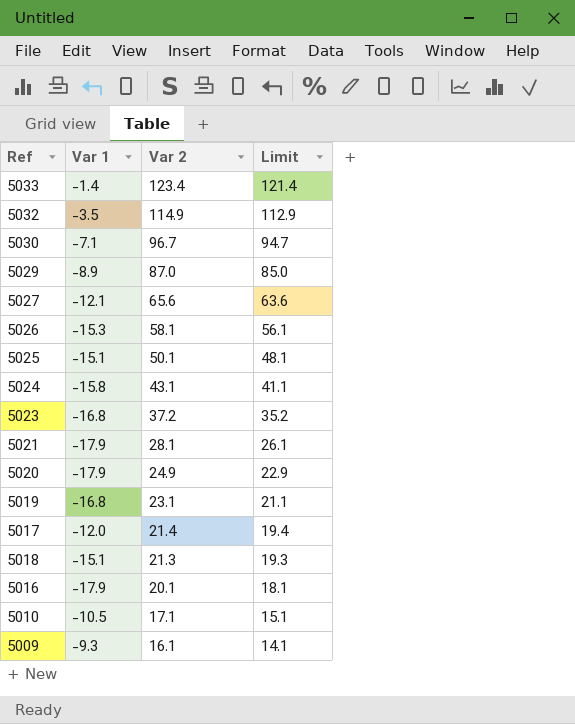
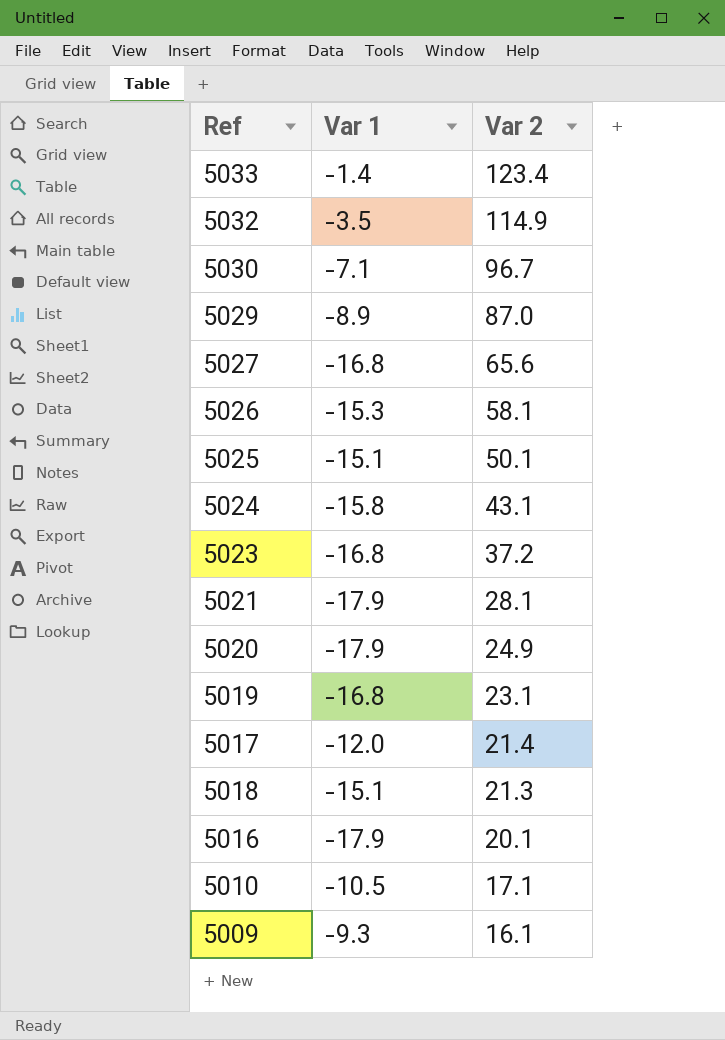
column Limit | formula: [Var 2] - 2 -> none
5027 | Var 1: -12.1 -> -16.8

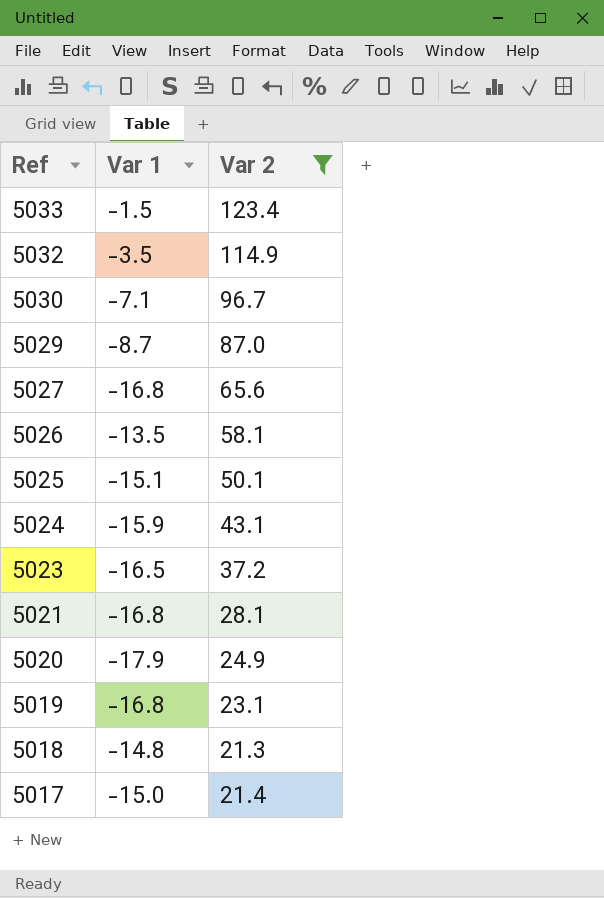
filter: none -> Var 2 >= 21.3
row order: Var 2 descending -> Ref descending
5033 | Var 1: -1.4 -> -1.5
5029 | Var 1: -8.9 -> -8.7
5026 | Var 1: -15.3 -> -13.5
5024 | Var 1: -15.8 -> -15.9
5023 | Var 1: -16.8 -> -16.5
5021 | Var 1: -17.9 -> -16.8
5018 | Var 1: -15.1 -> -14.8
5017 | Var 1: -12.0 -> -15.0

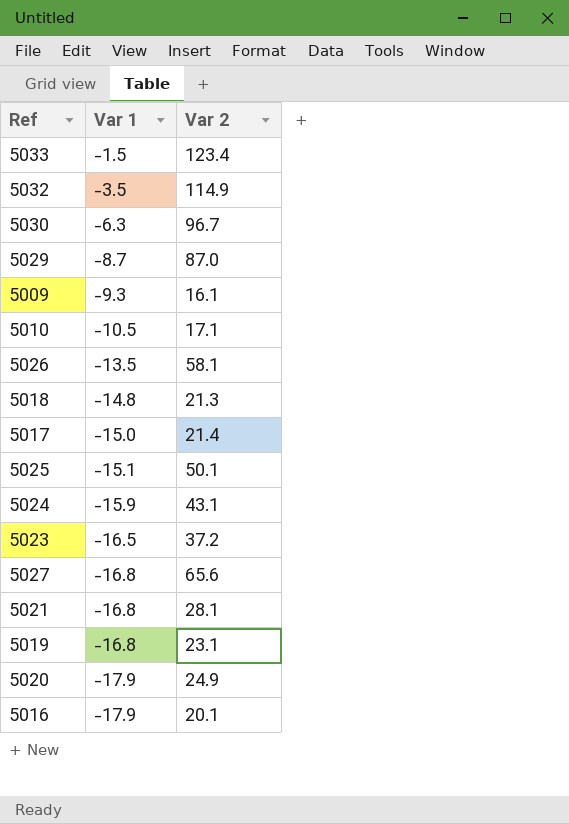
filter: Var 2 >= 21.3 -> none
row order: Ref descending -> Var 1 descending
5030 | Var 1: -7.1 -> -6.3

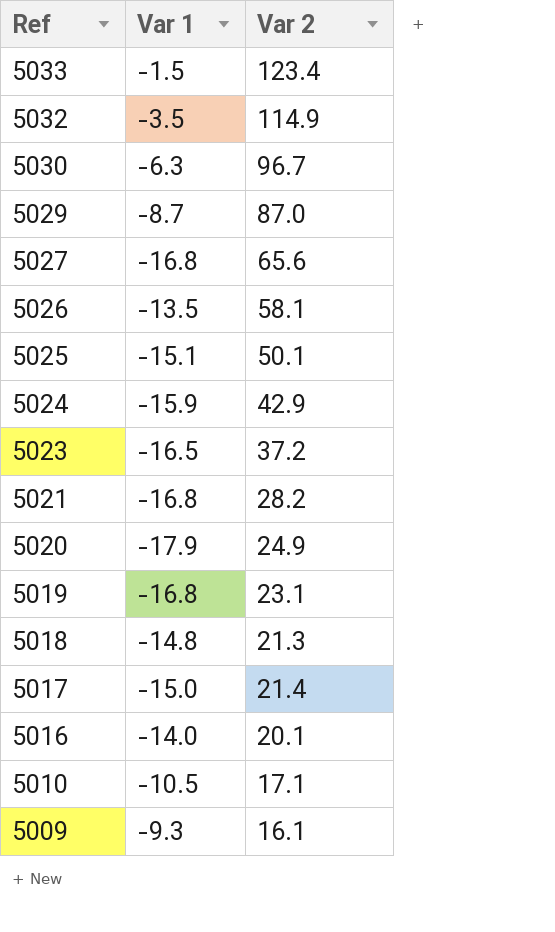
row order: Var 1 descending -> Ref descending
5024 | Var 2: 43.1 -> 42.9
5021 | Var 2: 28.1 -> 28.2
5016 | Var 1: -17.9 -> -14.0

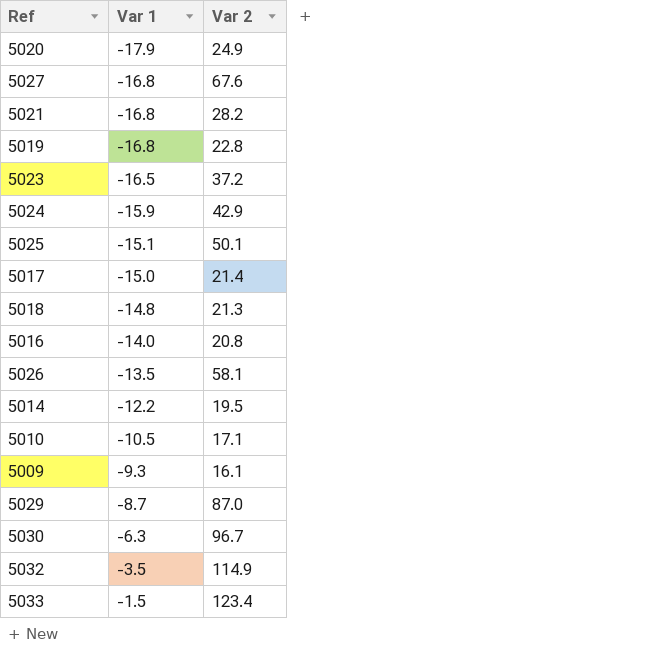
row order: Ref descending -> Var 1 ascending
5027 | Var 2: 65.6 -> 67.6
5019 | Var 2: 23.1 -> 22.8
5016 | Var 2: 20.1 -> 20.8
row 5014: none -> -12.2 | 19.5

